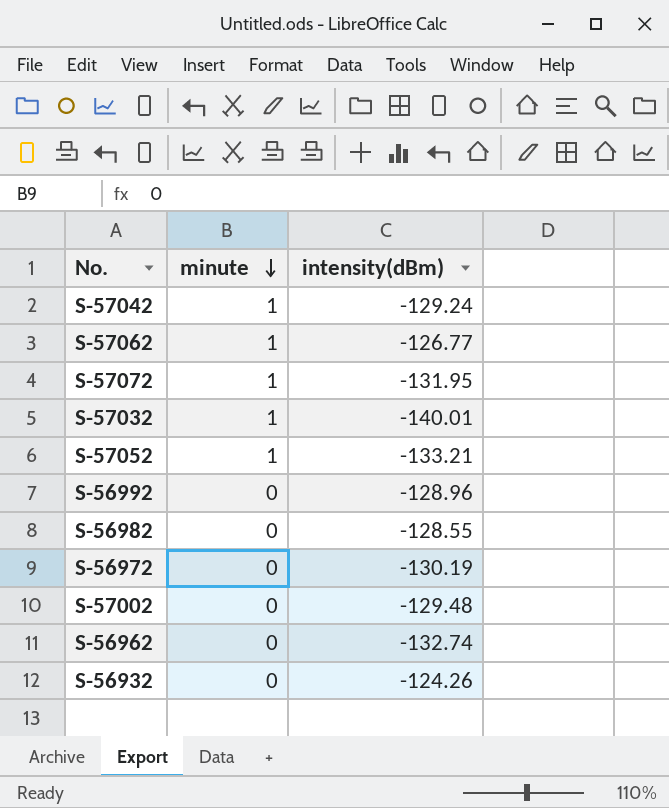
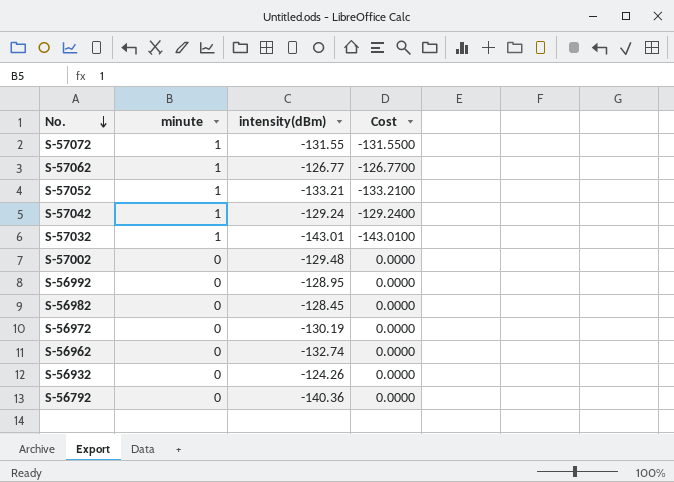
row order: minute descending -> No. descending
column Cost | formula: none -> [minute] * [intensity(dBm)]
S-57072 | intensity(dBm): -131.95 -> -131.55
S-57032 | intensity(dBm): -140.01 -> -143.01
S-56992 | intensity(dBm): -128.96 -> -128.95
S-56982 | intensity(dBm): -128.55 -> -128.45
row S-56792: none -> 0 | -140.36 | 0.0000

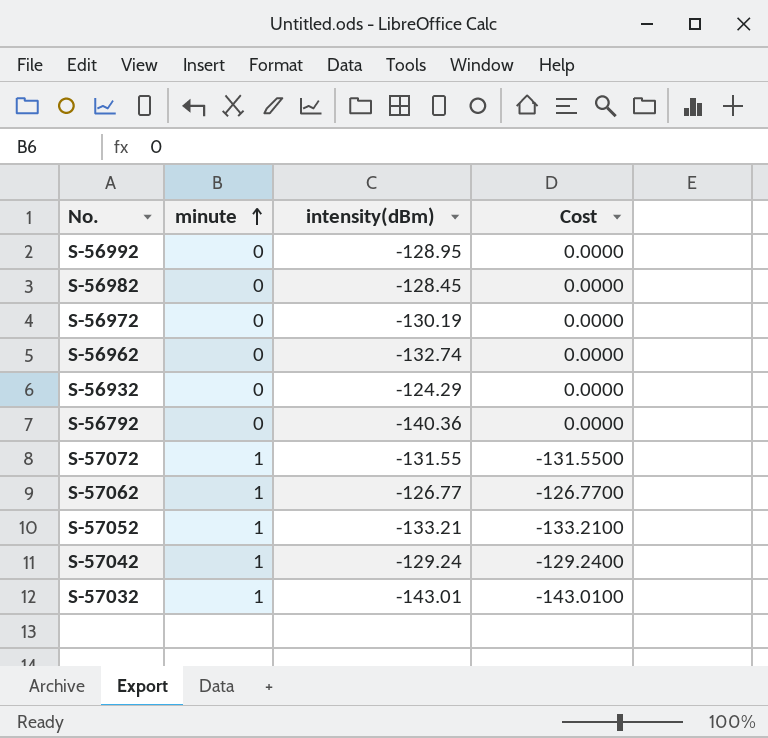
row order: No. descending -> minute ascending
row S-57002: 0 | -129.48 | 0.0000 -> none
S-56932 | intensity(dBm): -124.26 -> -124.29

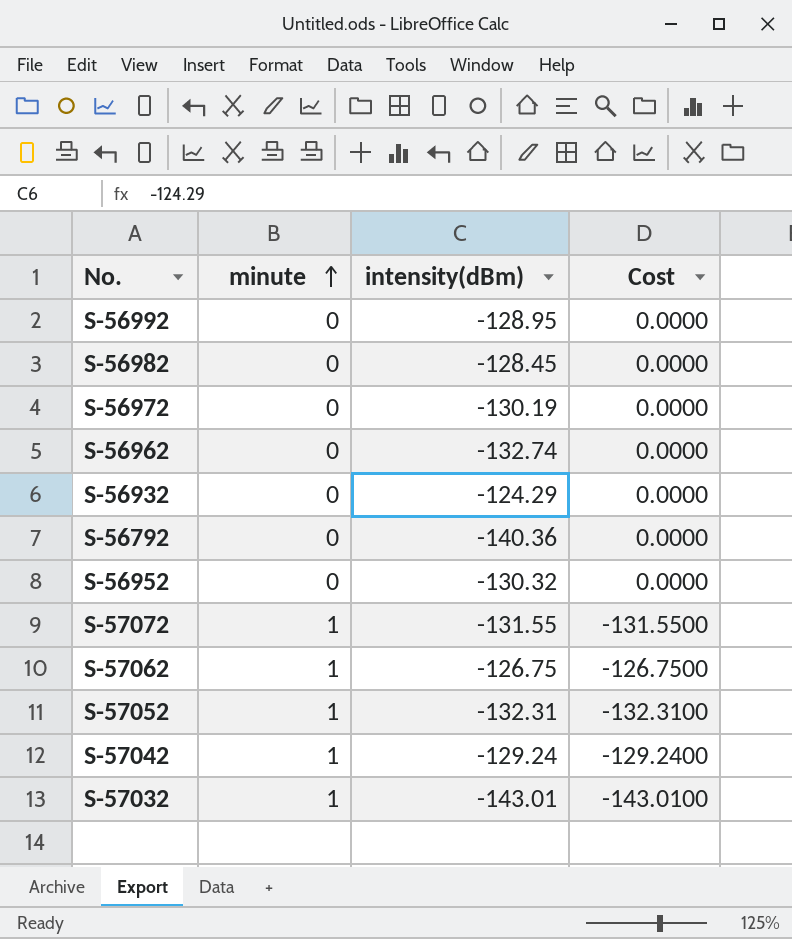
row S-56952: none -> 0 | -130.32 | 0.0000
S-57062 | intensity(dBm): -126.77 -> -126.75
S-57062 | Cost: -126.7700 -> -126.7500
S-57052 | intensity(dBm): -133.21 -> -132.31
S-57052 | Cost: -133.2100 -> -132.3100

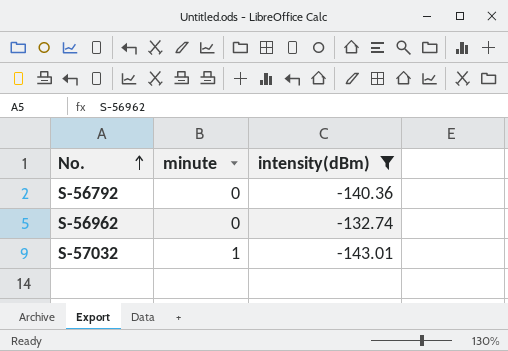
filter: none -> intensity(dBm) <= -132.74
row order: minute ascending -> No. ascending
column Cost | formula: [minute] * [intensity(dBm)] -> none

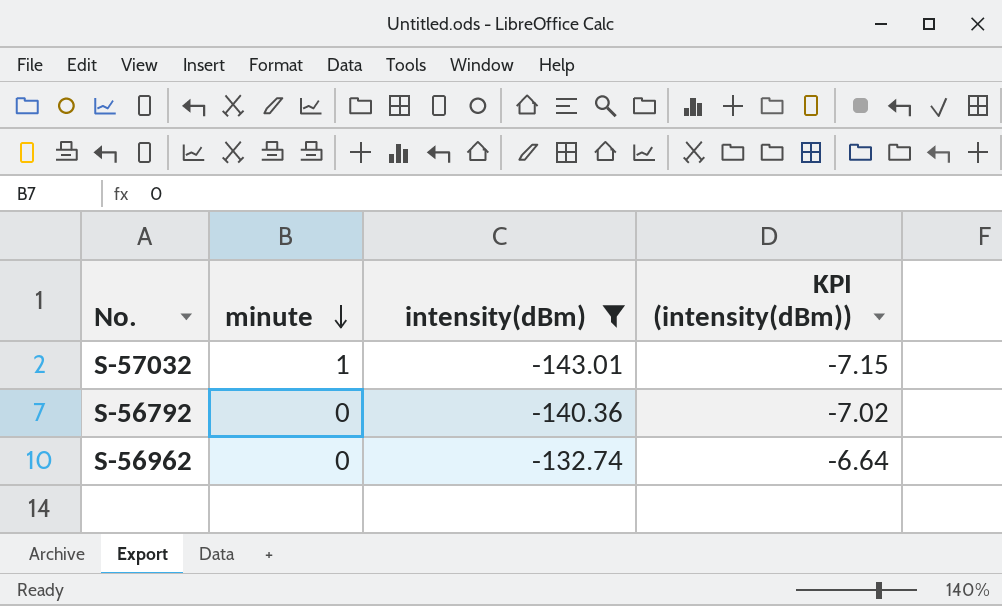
row order: No. ascending -> minute descending
column KPI (intensity(dBm)) | formula: none -> [intensity(dBm)] * 0.05

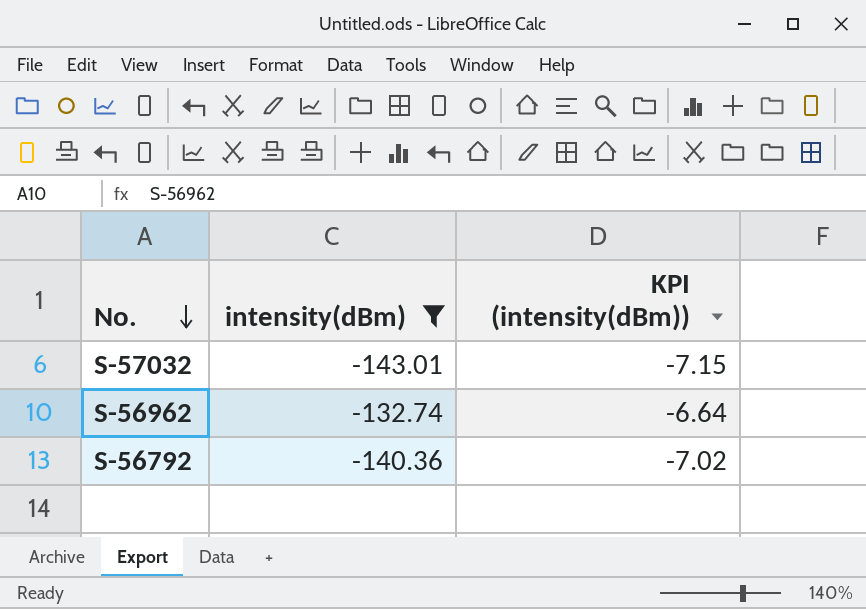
row order: minute descending -> No. descending
column minute | position: 2 -> none

